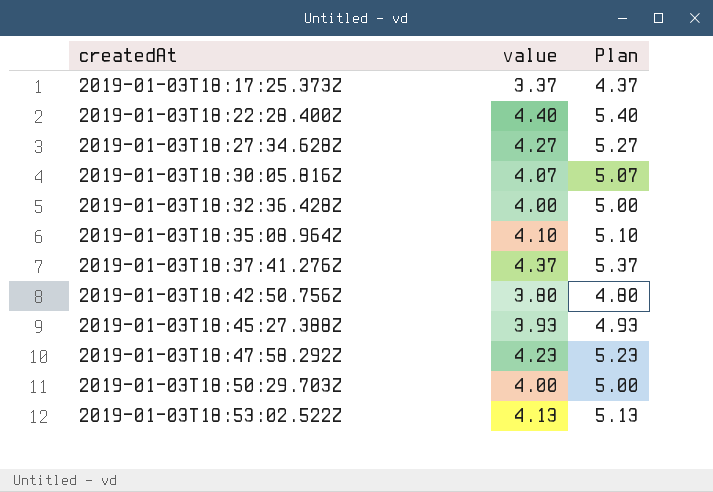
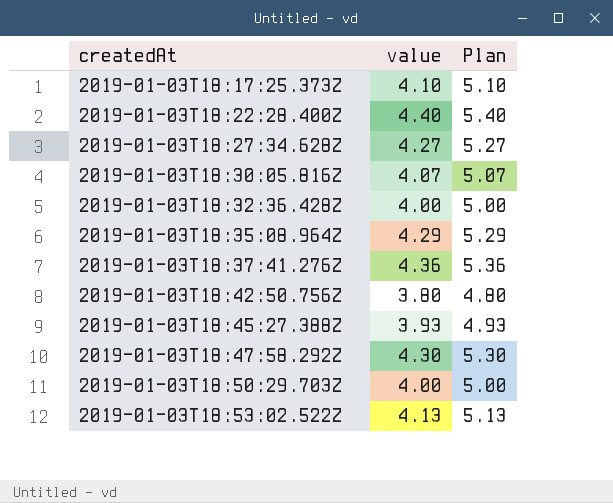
2019-01-03T18:17:25.373Z | value: 3.37 -> 4.10
2019-01-03T18:17:25.373Z | Plan: 4.37 -> 5.10
2019-01-03T18:35:08.964Z | value: 4.10 -> 4.29
2019-01-03T18:35:08.964Z | Plan: 5.10 -> 5.29
2019-01-03T18:37:41.276Z | value: 4.37 -> 4.36
2019-01-03T18:37:41.276Z | Plan: 5.37 -> 5.36
2019-01-03T18:47:58.292Z | value: 4.23 -> 4.30
2019-01-03T18:47:58.292Z | Plan: 5.23 -> 5.30

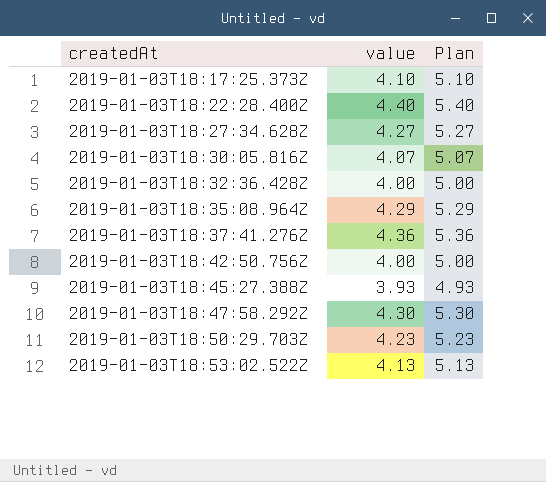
2019-01-03T18:42:50.756Z | value: 3.80 -> 4.00
2019-01-03T18:42:50.756Z | Plan: 4.80 -> 5.00
2019-01-03T18:50:29.703Z | value: 4.00 -> 4.23
2019-01-03T18:50:29.703Z | Plan: 5.00 -> 5.23

